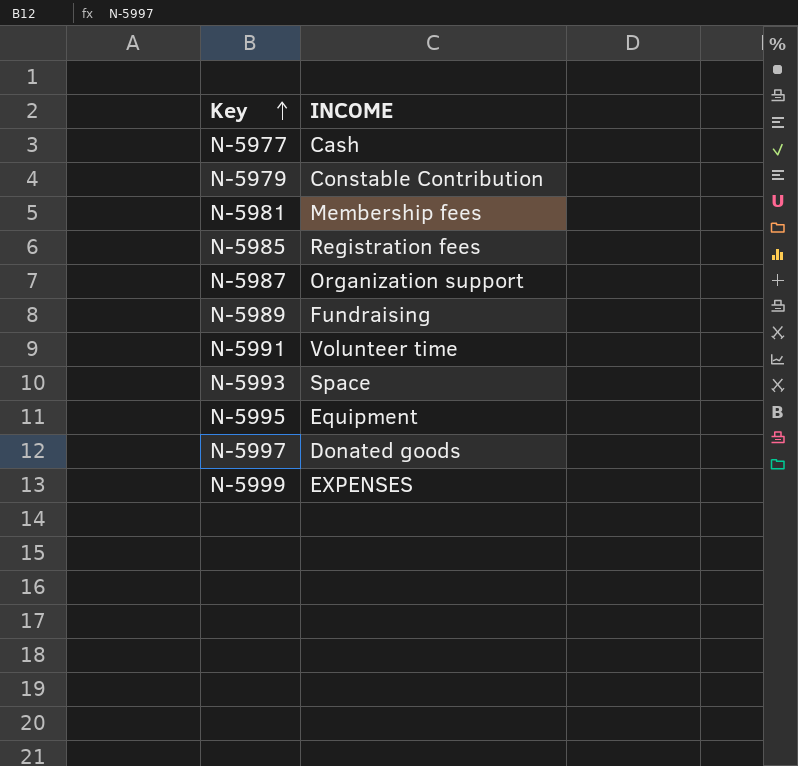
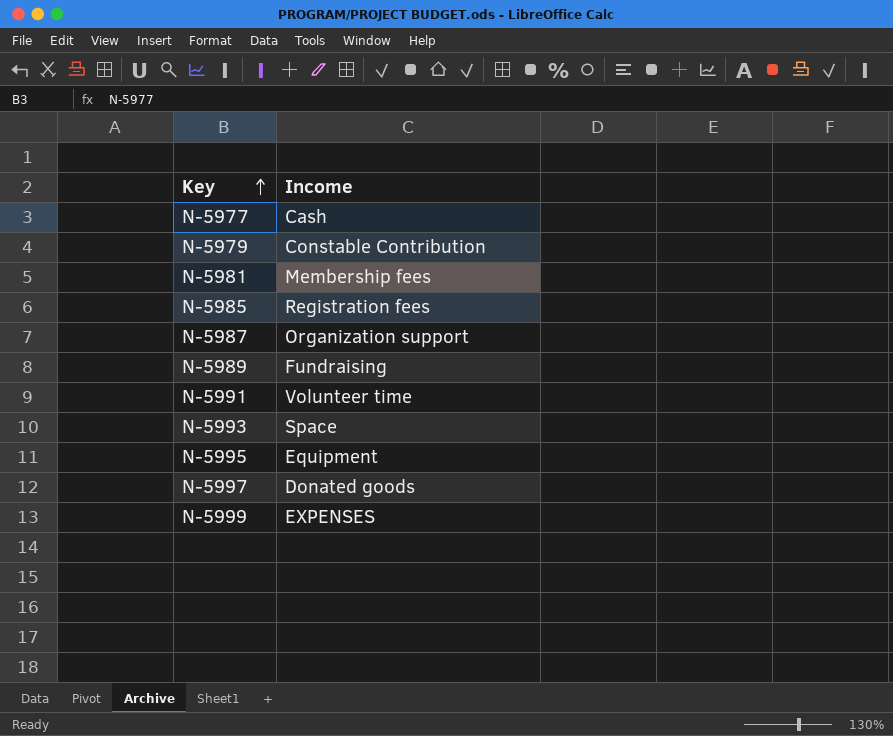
column name: INCOME -> Income

